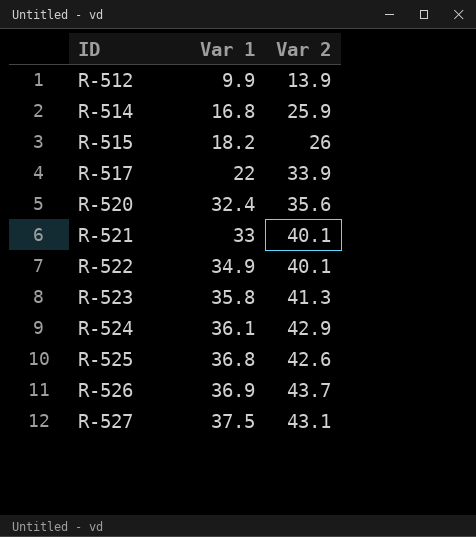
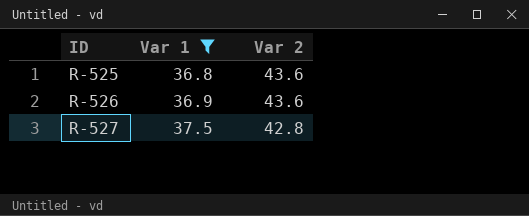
filter: none -> Var 1 >= 36.8
R-525 | Var 2: 42.6 -> 43.6
R-526 | Var 2: 43.7 -> 43.6
R-527 | Var 2: 43.1 -> 42.8

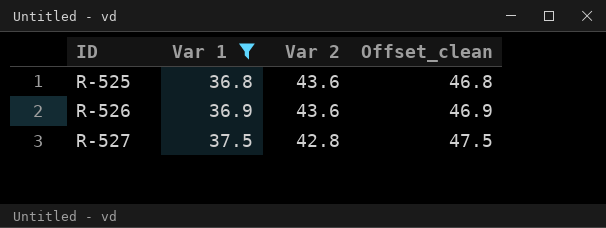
column Offset_clean | formula: none -> [Var 1] + 10

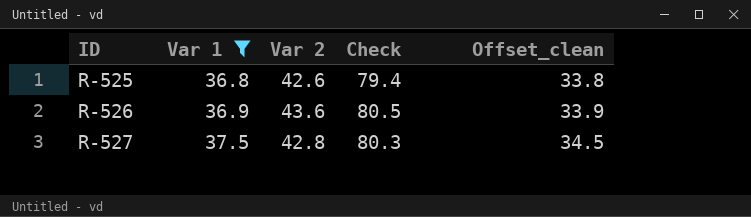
column Check | formula: none -> [Var 1] + [Var 2]
column Offset_clean | formula: [Var 1] + 10 -> [Var 1] - 3
R-525 | Var 2: 43.6 -> 42.6

